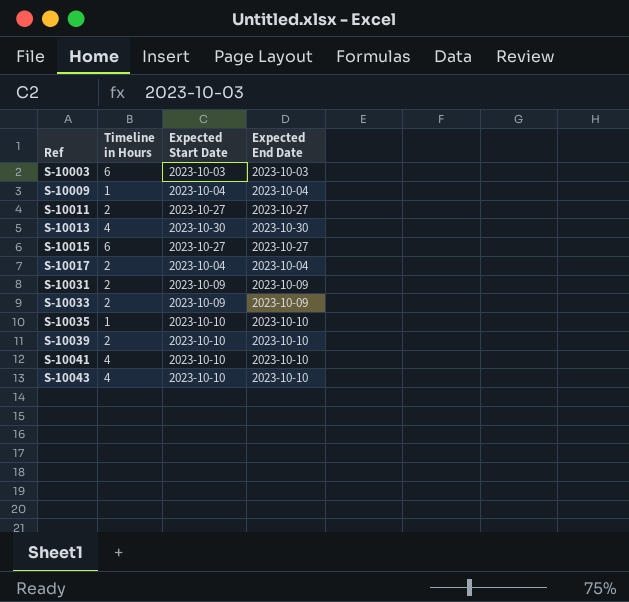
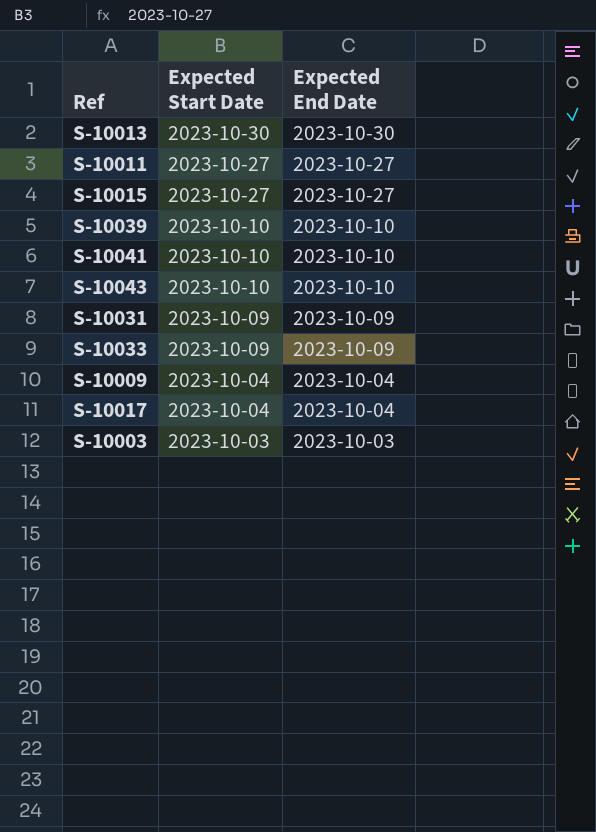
row order: Ref ascending -> Expected Start Date descending
column Timeline in Hours | position: 2 -> none
row S-10035: 1 | 2023-10-10 | 2023-10-10 -> none

